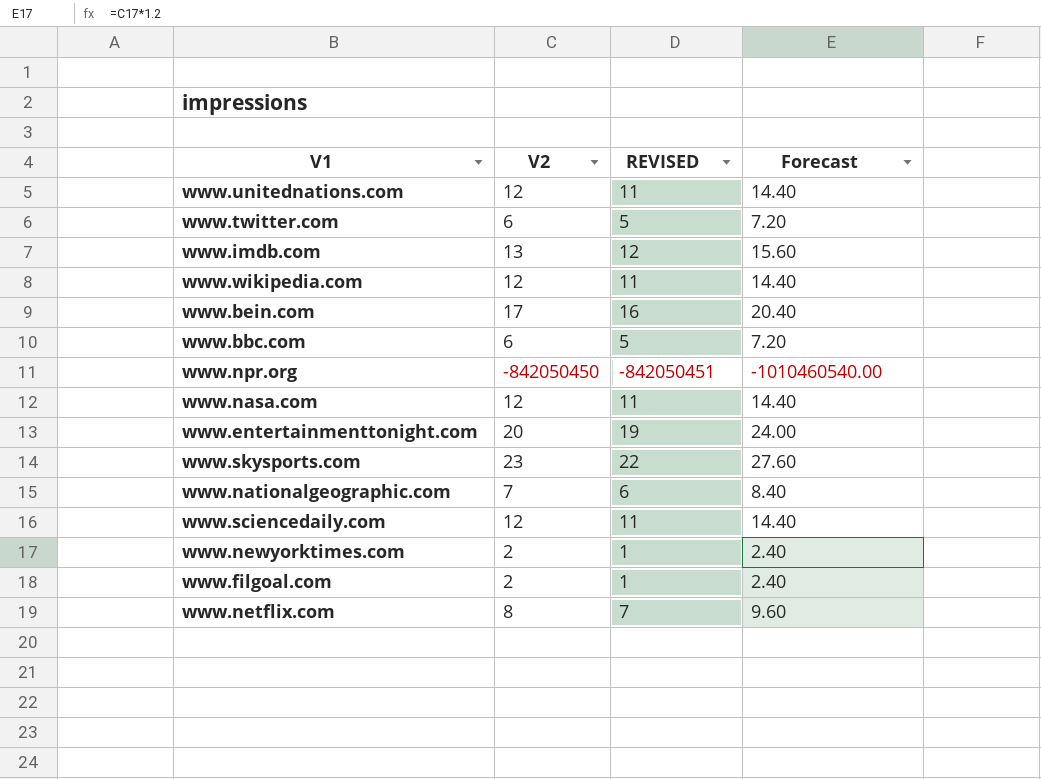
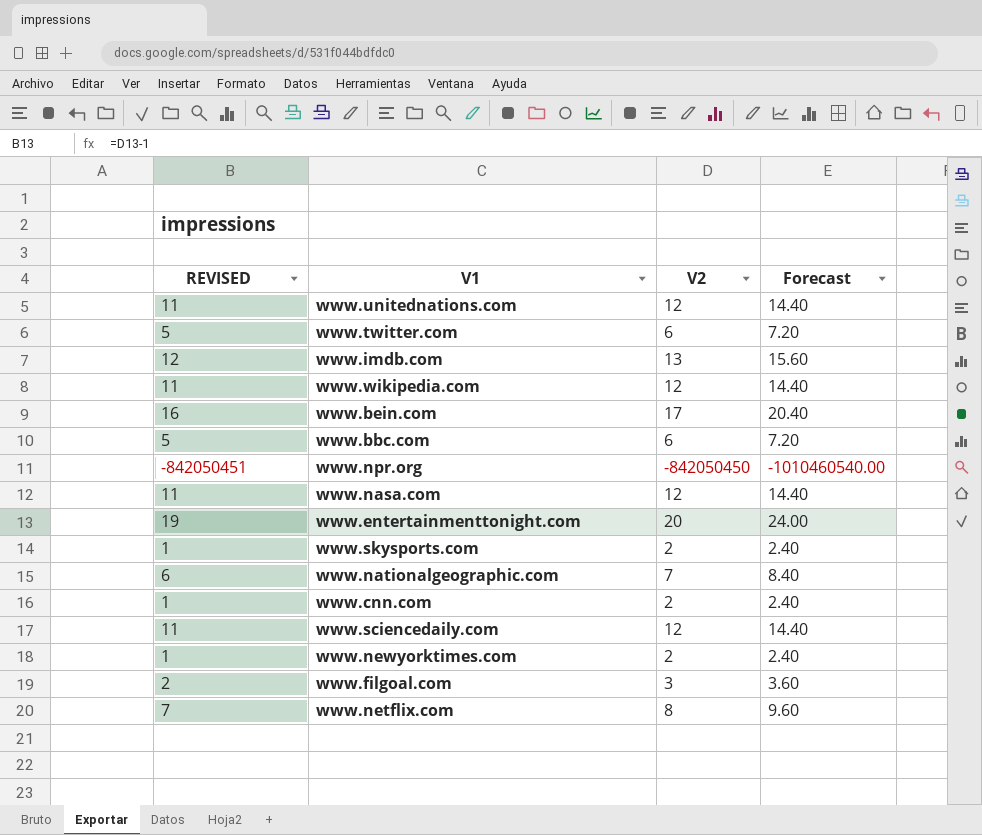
column REVISED | position: 3 -> 1
www.skysports.com | REVISED: 22 -> 1
www.skysports.com | V2: 23 -> 2
www.skysports.com | Forecast: 27.60 -> 2.40
row www.cnn.com: none -> 1 | 2 | 2.40
www.filgoal.com | REVISED: 1 -> 2
www.filgoal.com | V2: 2 -> 3
www.filgoal.com | Forecast: 2.40 -> 3.60

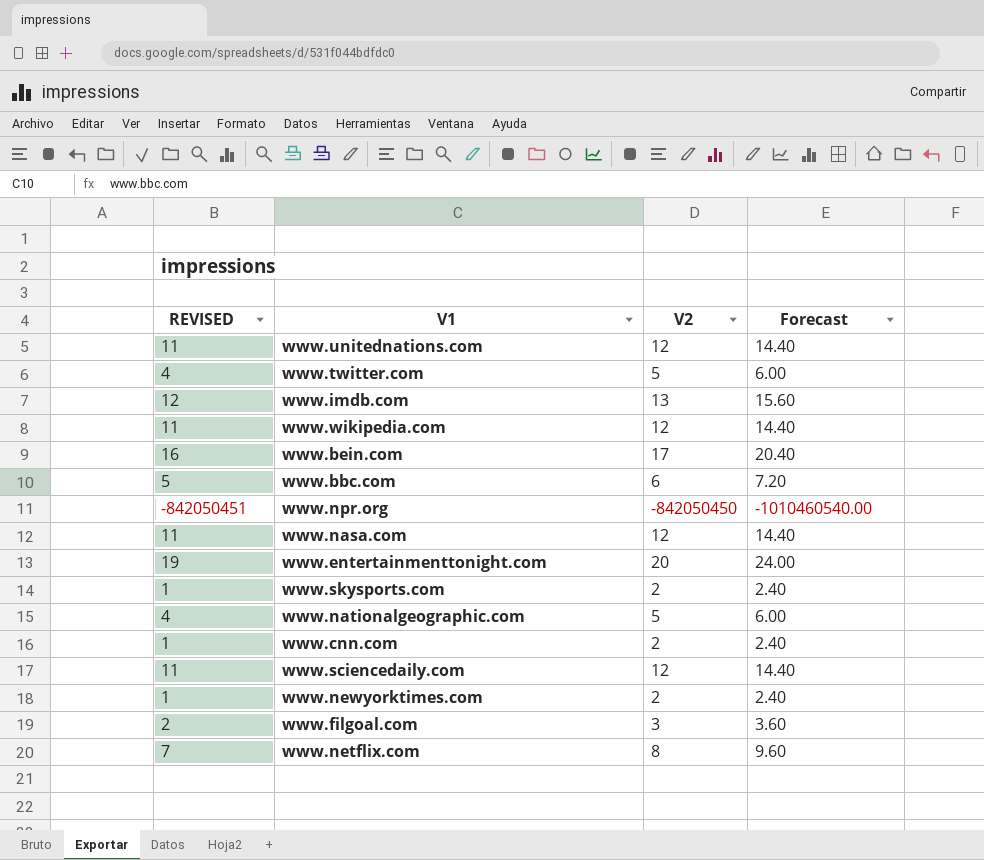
www.twitter.com | REVISED: 5 -> 4
www.twitter.com | V2: 6 -> 5
www.twitter.com | Forecast: 7.20 -> 6.00
www.nationalgeographic.com | REVISED: 6 -> 4
www.nationalgeographic.com | V2: 7 -> 5
www.nationalgeographic.com | Forecast: 8.40 -> 6.00

